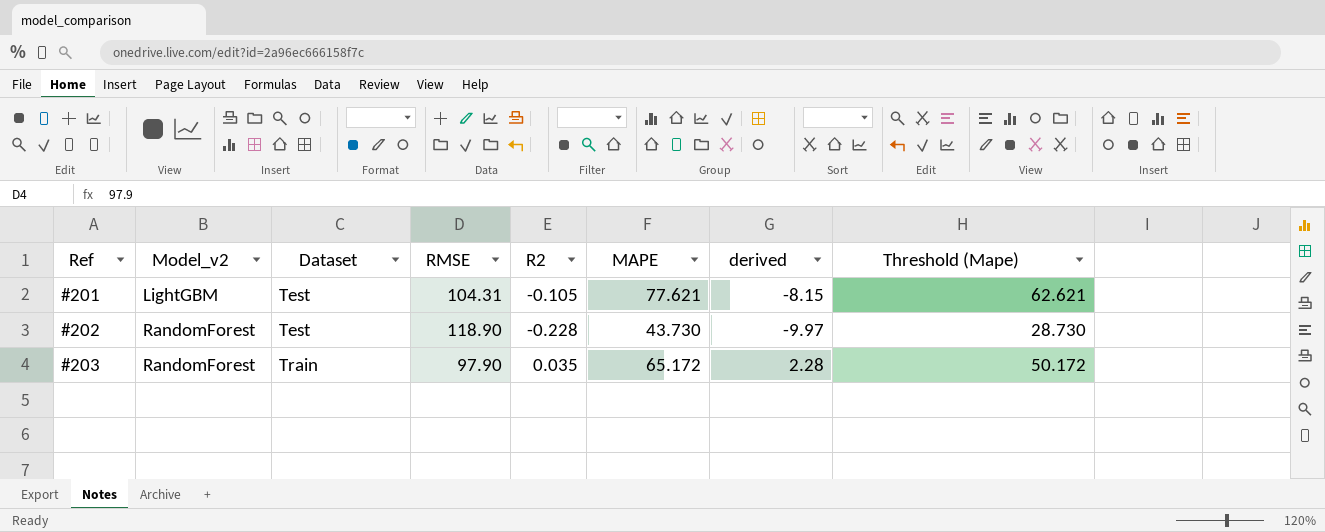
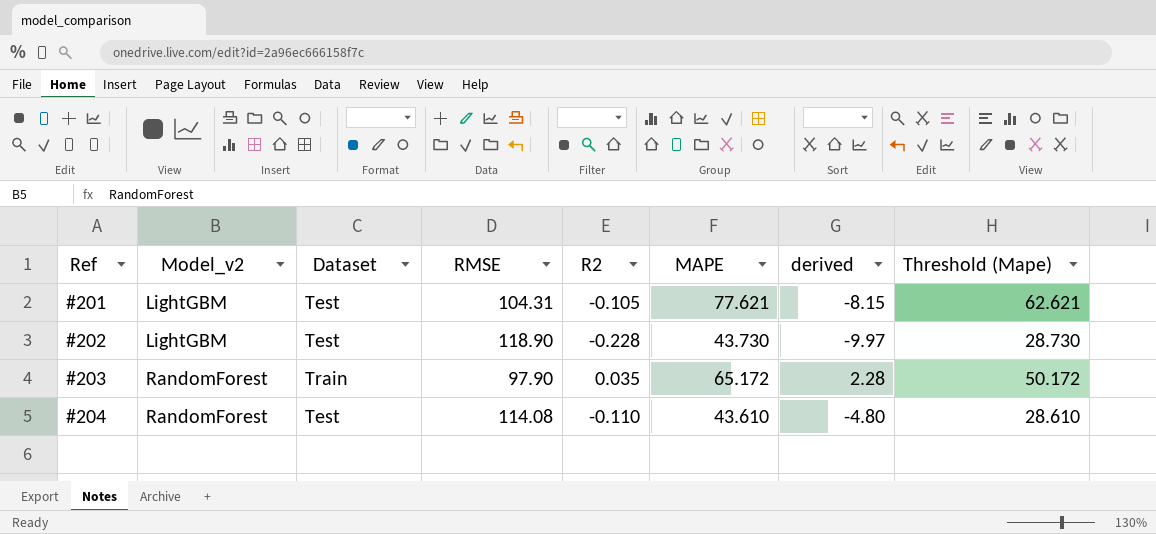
#202 | Model_v2: RandomForest -> LightGBM
row #204: none -> RandomForest | Test | 114.08 | -0.110 | 43.610 | -4.80 | 28.610

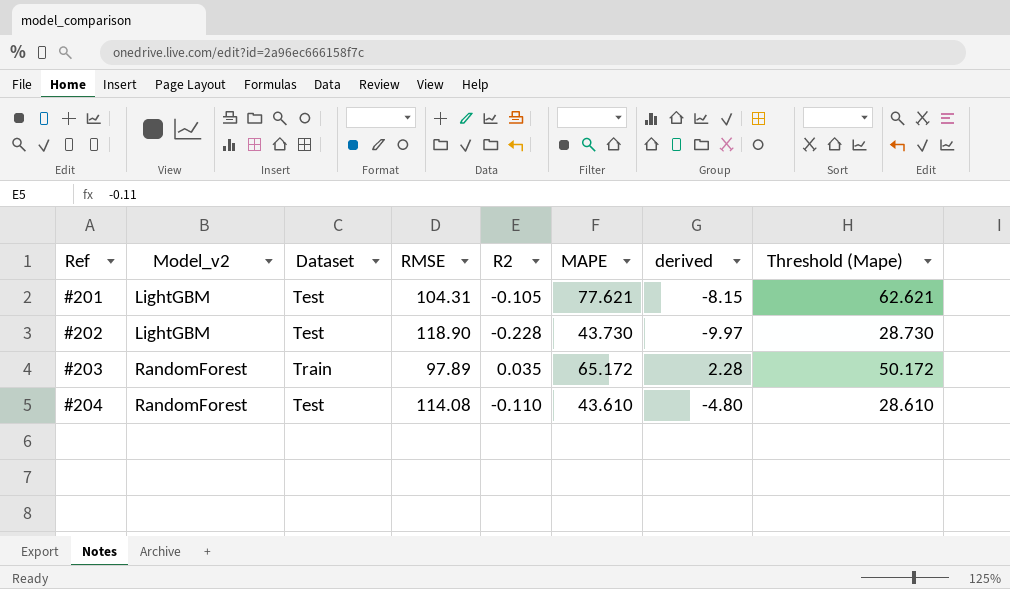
#203 | RMSE: 97.90 -> 97.89

